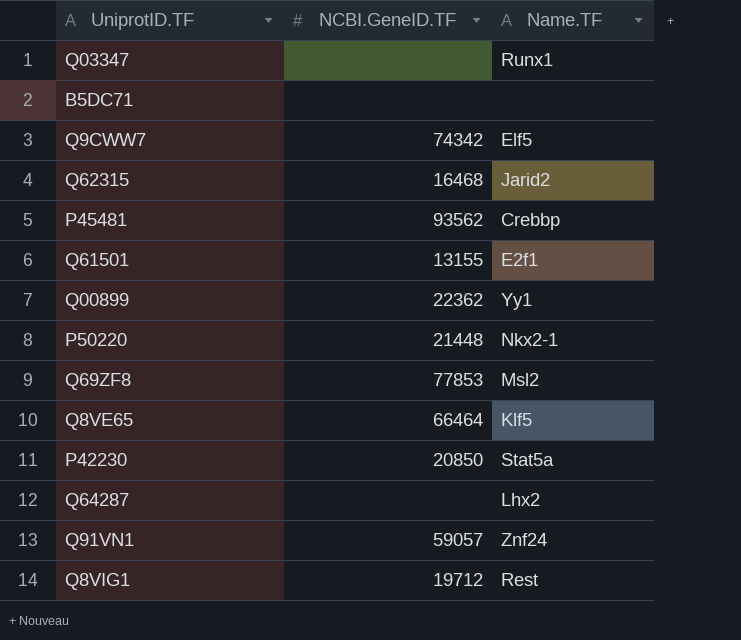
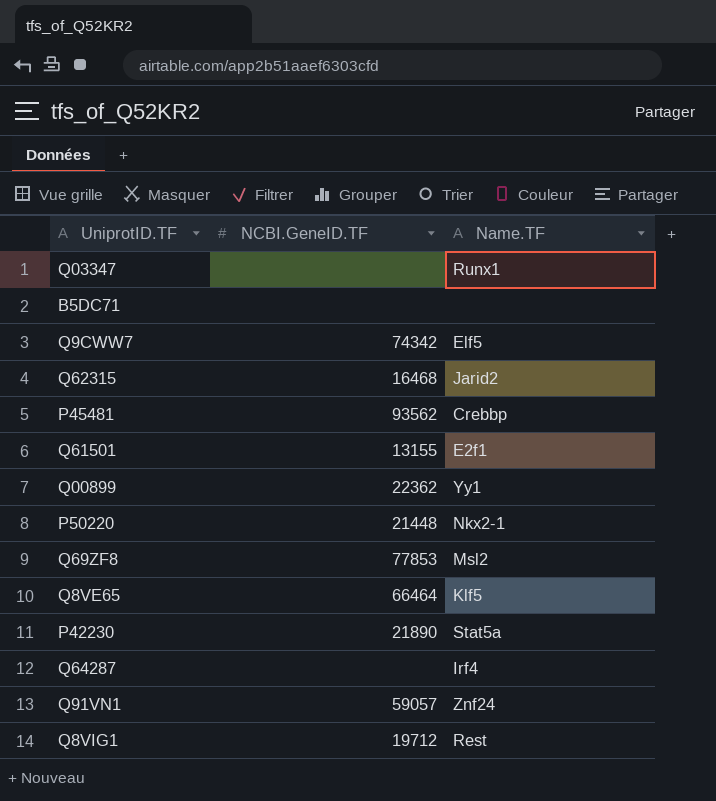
P42230 | NCBI.GeneID.TF: 20850 -> 21890
Q64287 | Name.TF: Lhx2 -> Irf4

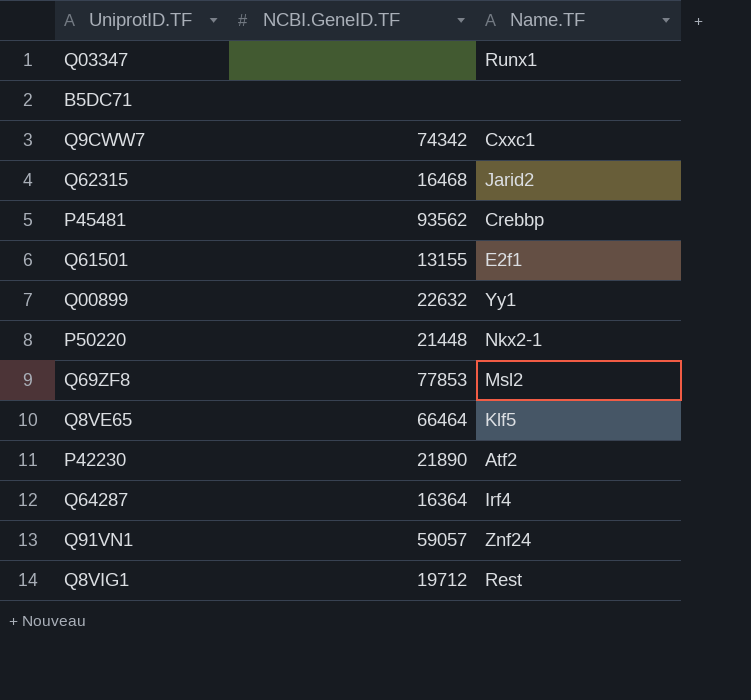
Q9CWW7 | Name.TF: Elf5 -> Cxxc1
Q00899 | NCBI.GeneID.TF: 22362 -> 22632
P42230 | Name.TF: Stat5a -> Atf2
Q64287 | NCBI.GeneID.TF: none -> 16364

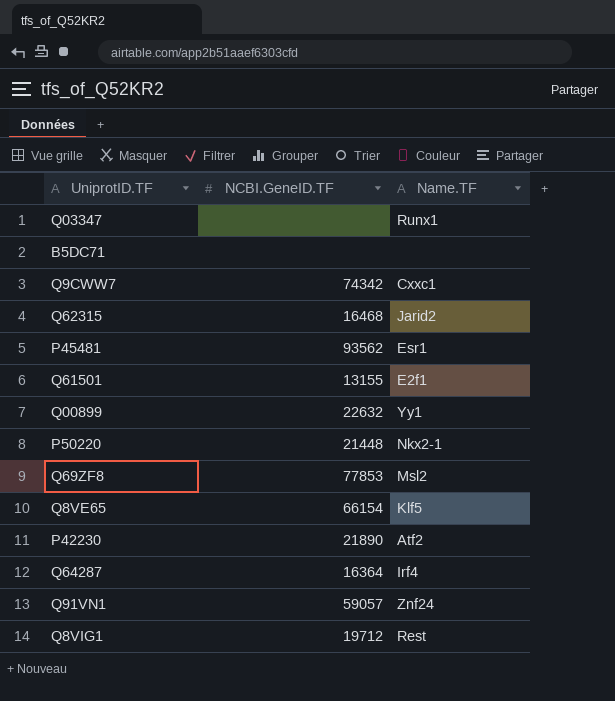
P45481 | Name.TF: Crebbp -> Esr1
Q8VE65 | NCBI.GeneID.TF: 66464 -> 66154

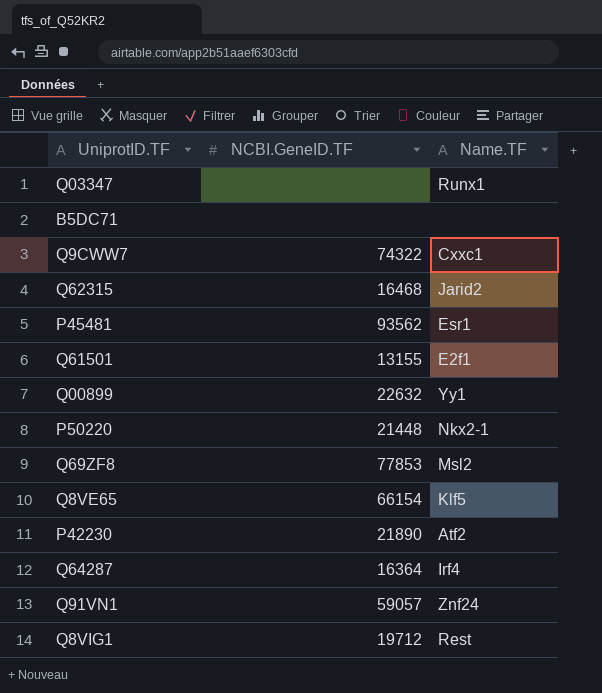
Q9CWW7 | NCBI.GeneID.TF: 74342 -> 74322

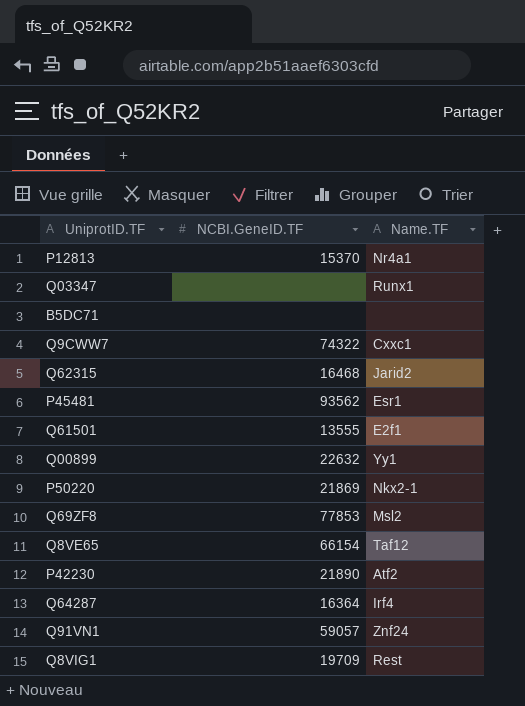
row P12813: none -> 15370 | Nr4a1
Q61501 | NCBI.GeneID.TF: 13155 -> 13555
P50220 | NCBI.GeneID.TF: 21448 -> 21869
Q8VE65 | Name.TF: Klf5 -> Taf12
Q8VIG1 | NCBI.GeneID.TF: 19712 -> 19709

